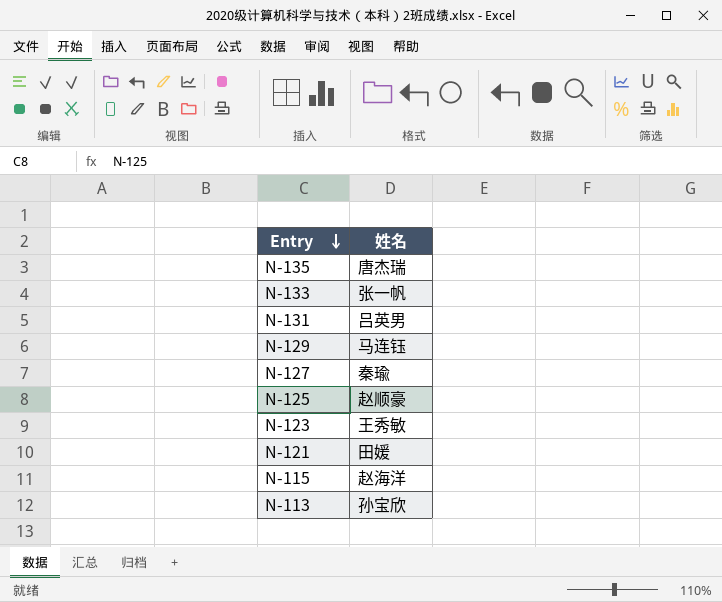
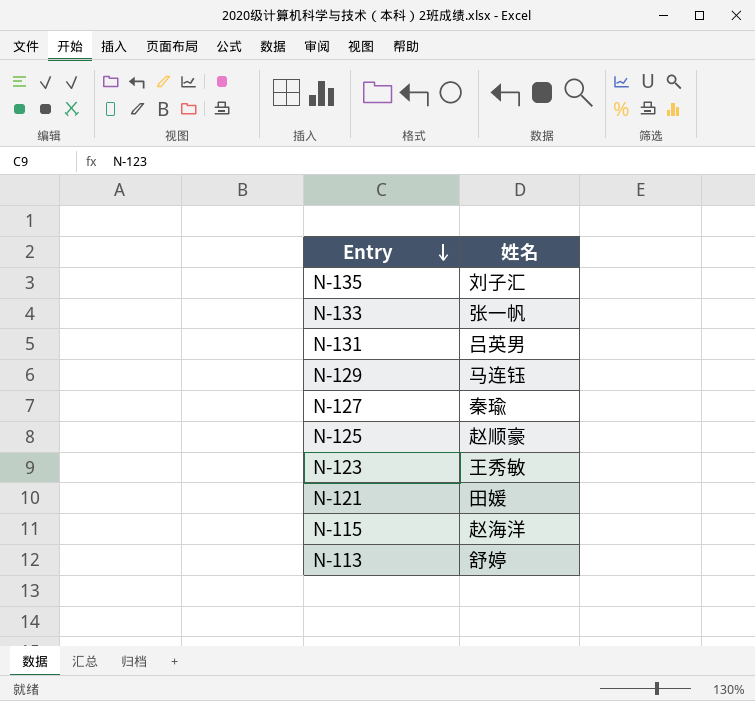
N-135 | 姓名: 唐杰瑞 -> 刘子汇
N-113 | 姓名: 孙宝欣 -> 舒婷

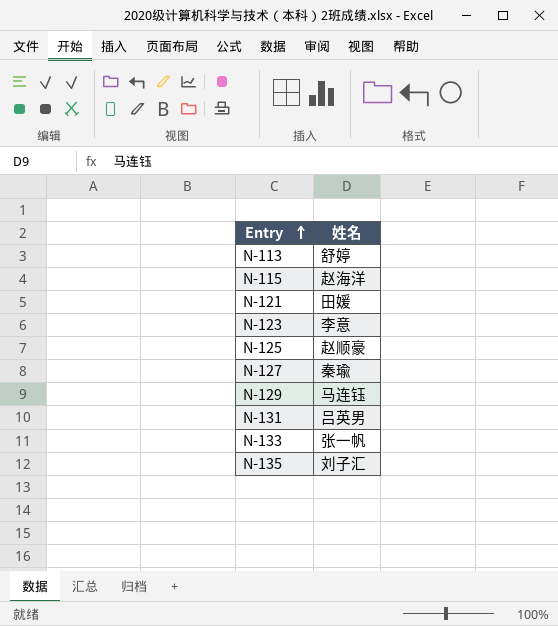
row order: Entry descending -> Entry ascending
N-123 | 姓名: 王秀敏 -> 李意

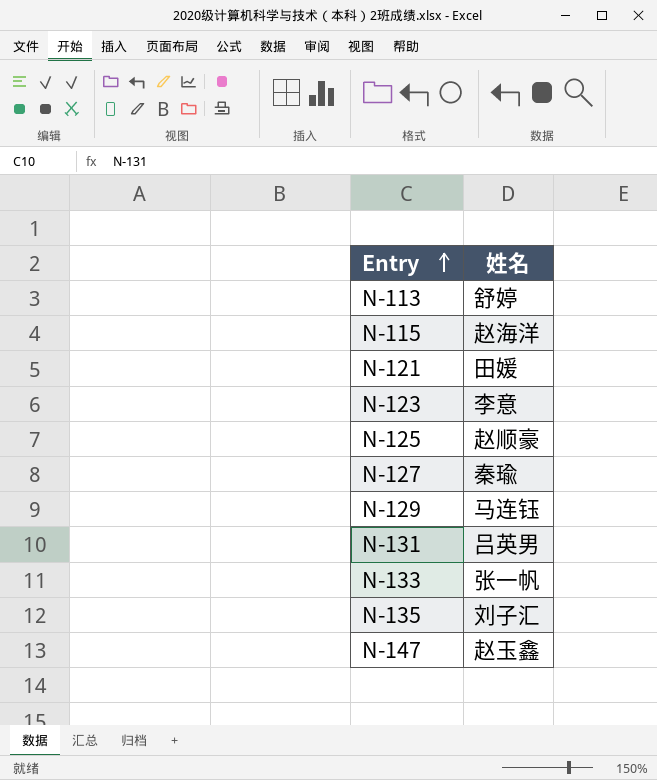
row N-147: none -> 赵玉鑫

